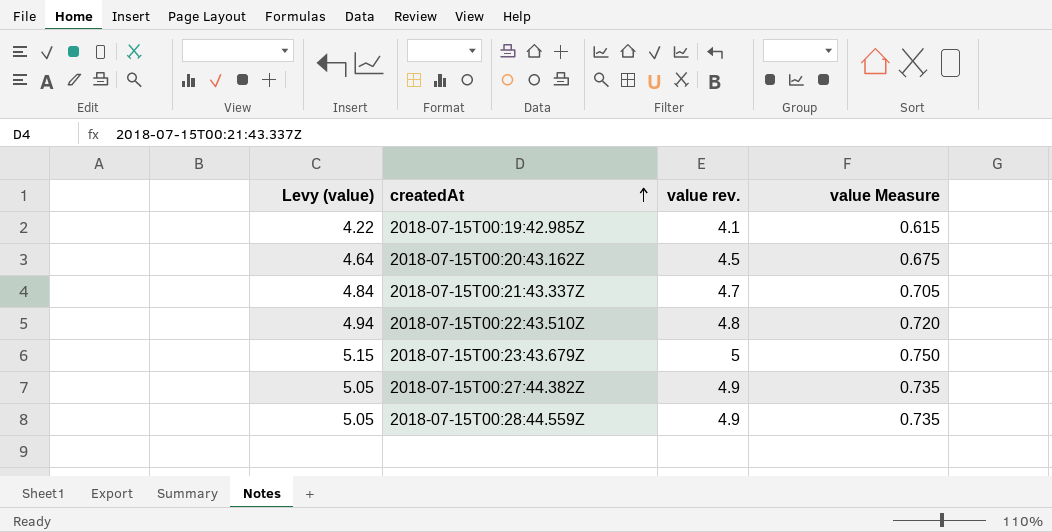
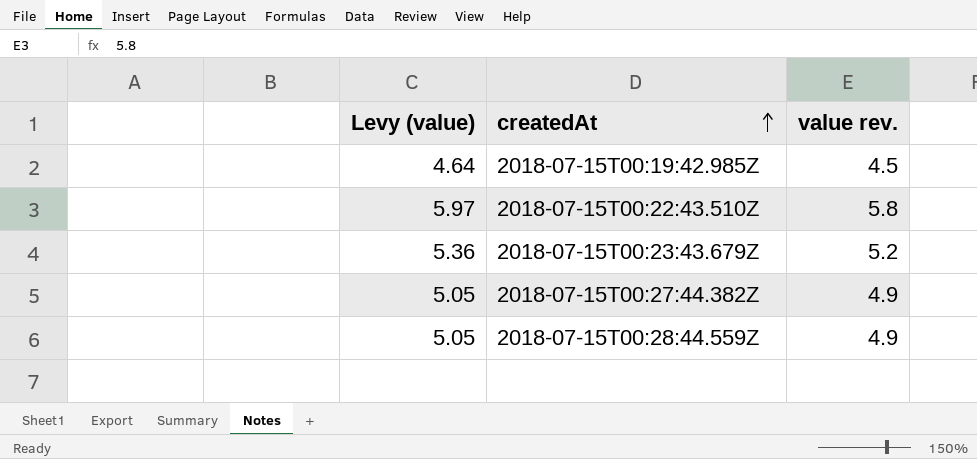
column value Measure | formula: [value rev.] * 0.15 -> none
row 2018-07-15T00:20:43.162Z: 4.64 | 4.5 | 0.675 -> none
row 2018-07-15T00:21:43.337Z: 4.84 | 4.7 | 0.705 -> none
2018-07-15T00:19:42.985Z | Levy (value): 4.22 -> 4.64
2018-07-15T00:19:42.985Z | value rev.: 4.1 -> 4.5
2018-07-15T00:22:43.510Z | Levy (value): 4.94 -> 5.97
2018-07-15T00:22:43.510Z | value rev.: 4.8 -> 5.8
2018-07-15T00:23:43.679Z | Levy (value): 5.15 -> 5.36
2018-07-15T00:23:43.679Z | value rev.: 5 -> 5.2

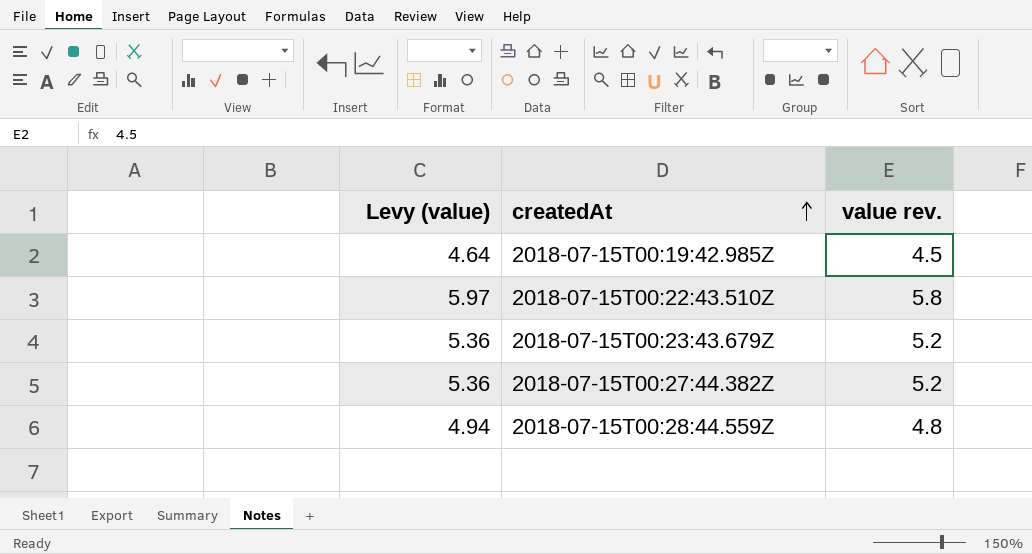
2018-07-15T00:27:44.382Z | Levy (value): 5.05 -> 5.36
2018-07-15T00:27:44.382Z | value rev.: 4.9 -> 5.2
2018-07-15T00:28:44.559Z | Levy (value): 5.05 -> 4.94
2018-07-15T00:28:44.559Z | value rev.: 4.9 -> 4.8

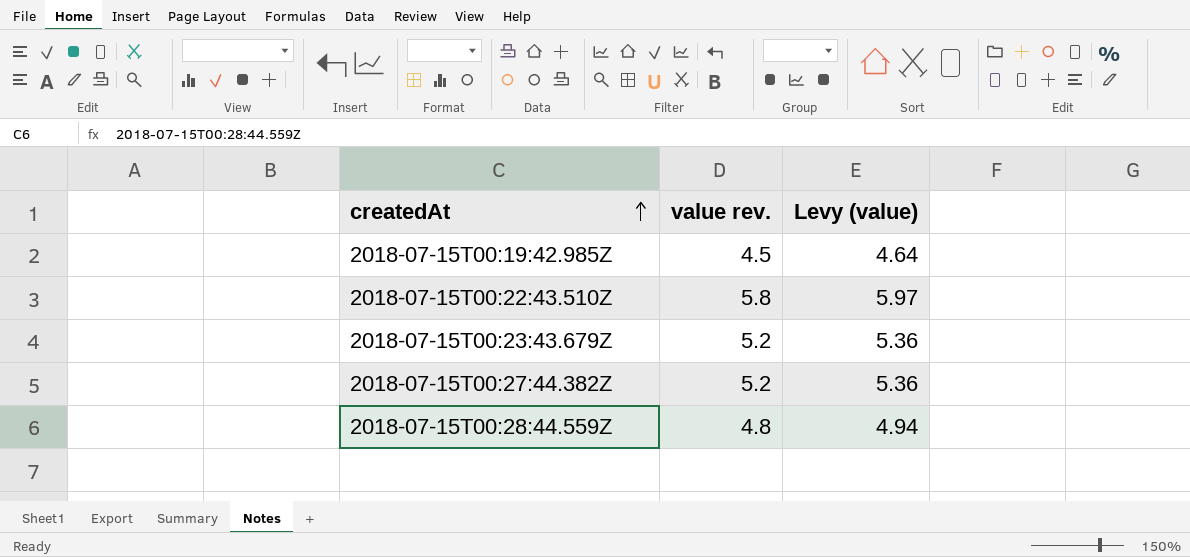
column Levy (value) | position: 1 -> 3

